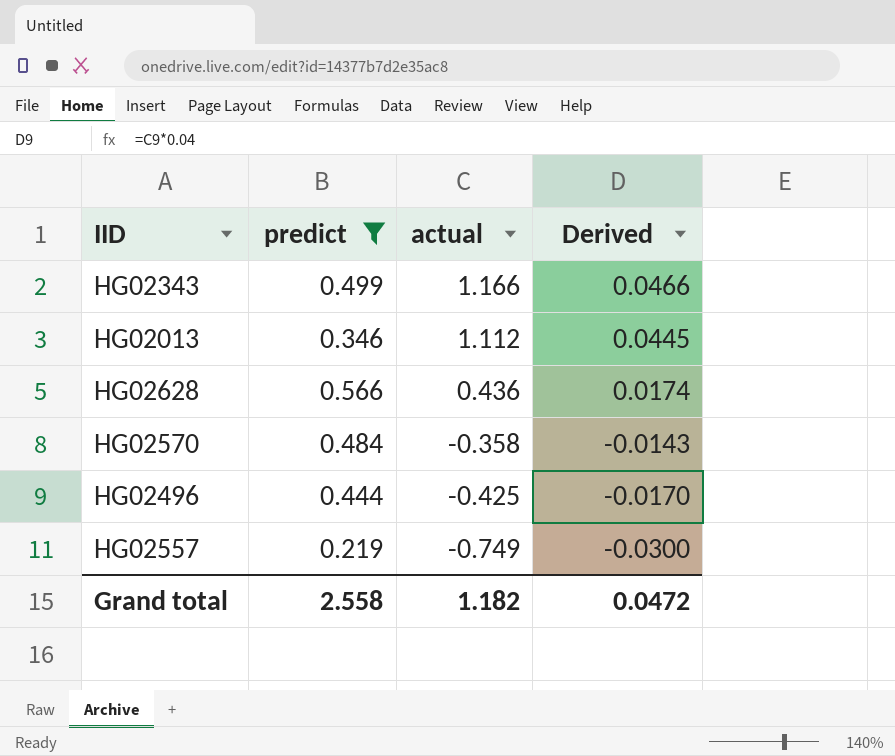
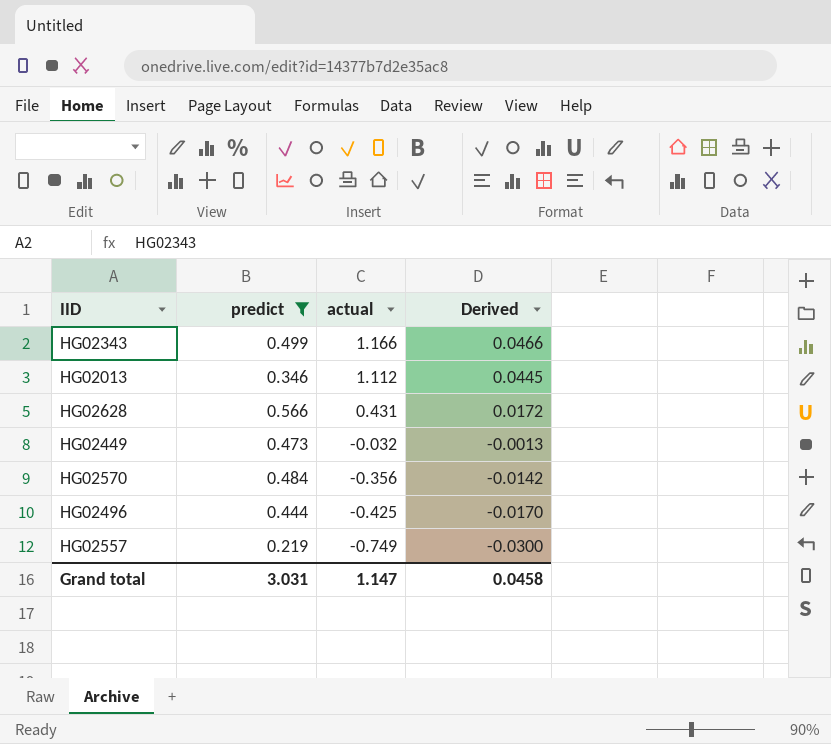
HG02628 | actual: 0.436 -> 0.431
HG02628 | Derived: 0.0174 -> 0.0172
row HG02449: none -> 0.473 | -0.032 | -0.0013
HG02570 | actual: -0.358 -> -0.356
HG02570 | Derived: -0.0143 -> -0.0142
Grand total | predict: 2.558 -> 3.031
Grand total | actual: 1.182 -> 1.147
Grand total | Derived: 0.0472 -> 0.0458

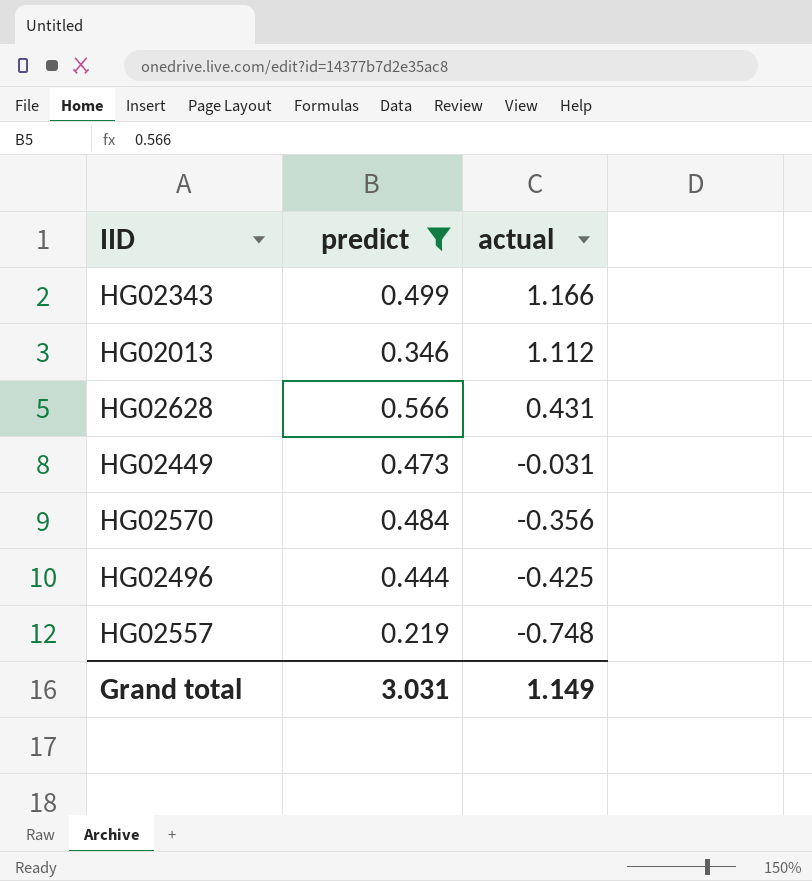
column Derived | formula: [actual] * 0.04 -> none
HG02449 | actual: -0.032 -> -0.031
HG02557 | actual: -0.749 -> -0.748
Grand total | actual: 1.147 -> 1.149

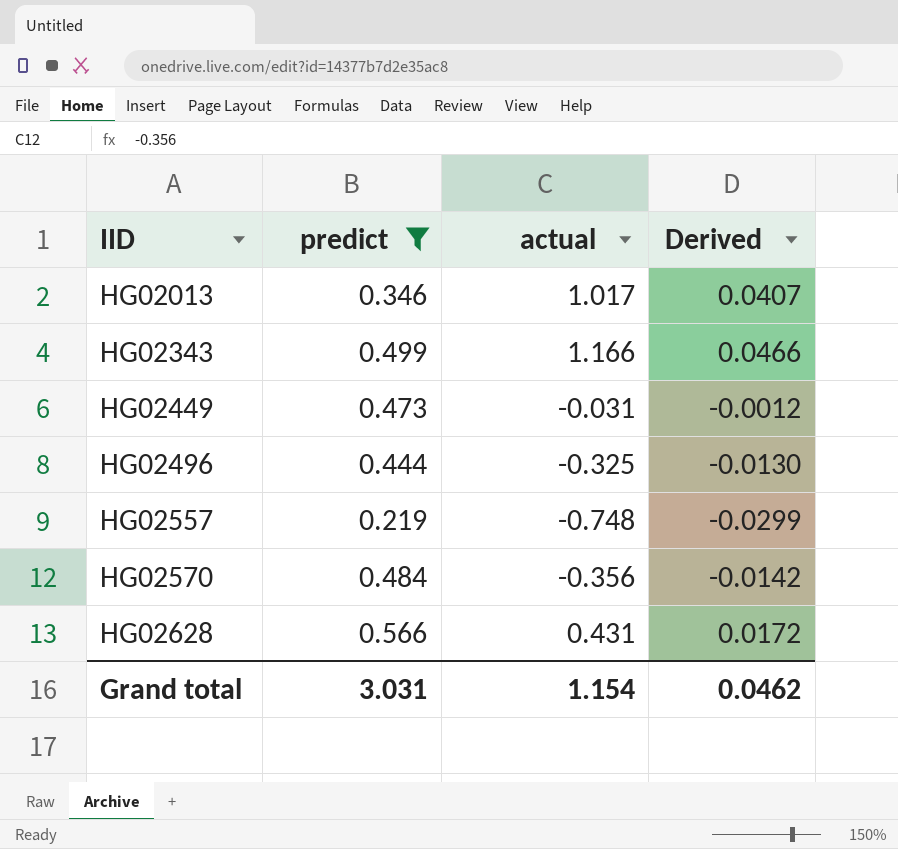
row order: actual descending -> IID ascending
column Derived | formula: none -> [actual] * 0.04
HG02013 | actual: 1.112 -> 1.017
HG02496 | actual: -0.425 -> -0.325
Grand total | actual: 1.149 -> 1.154

